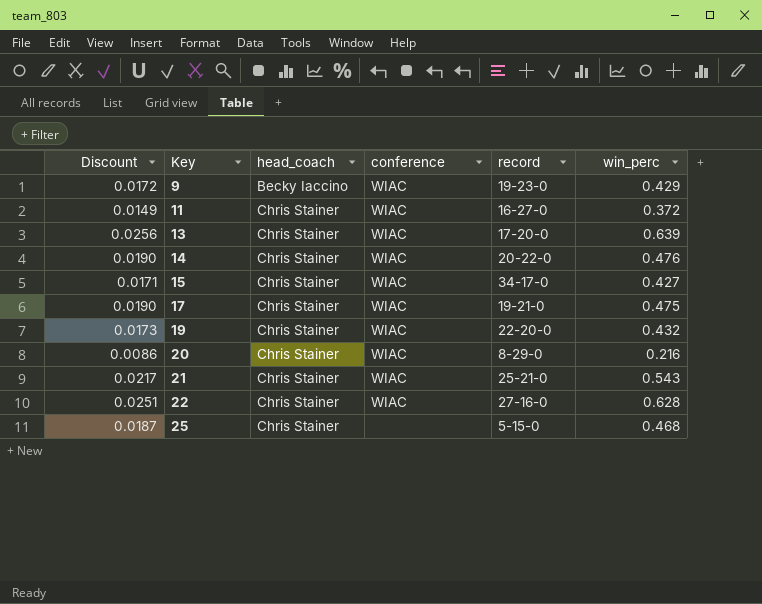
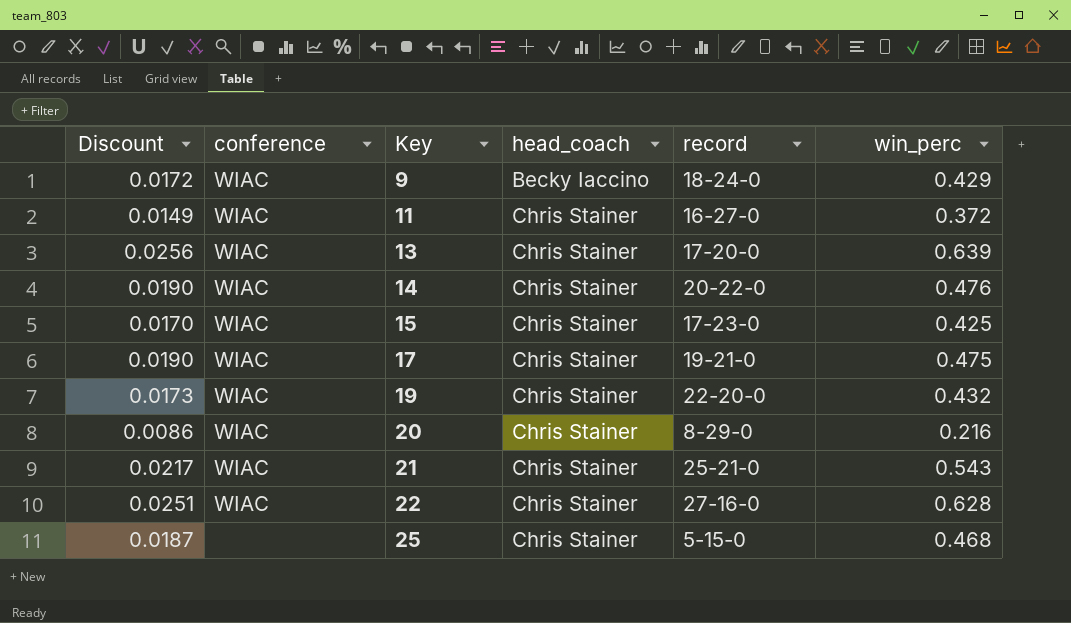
column conference | position: 4 -> 2
9 | record: 19-23-0 -> 18-24-0
15 | Discount: 0.0171 -> 0.0170
15 | record: 34-17-0 -> 17-23-0
15 | win_perc: 0.427 -> 0.425

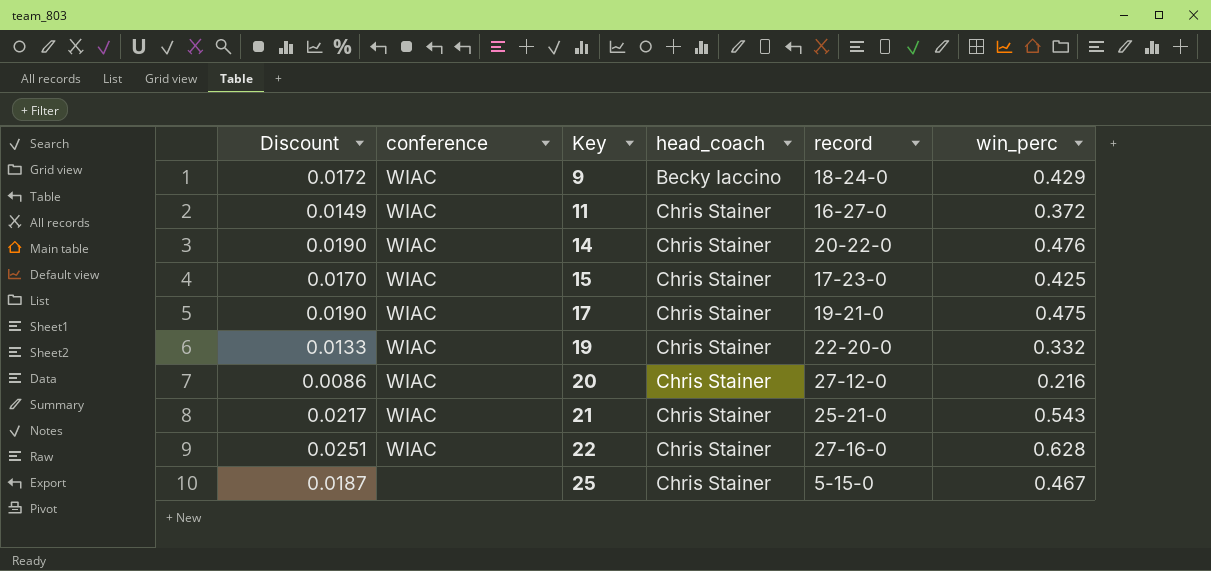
row 13: 0.0256 | WIAC | Chris Stainer | 17-20-0 | 0.639 -> none
19 | Discount: 0.0173 -> 0.0133
19 | win_perc: 0.432 -> 0.332
20 | record: 8-29-0 -> 27-12-0
25 | win_perc: 0.468 -> 0.467

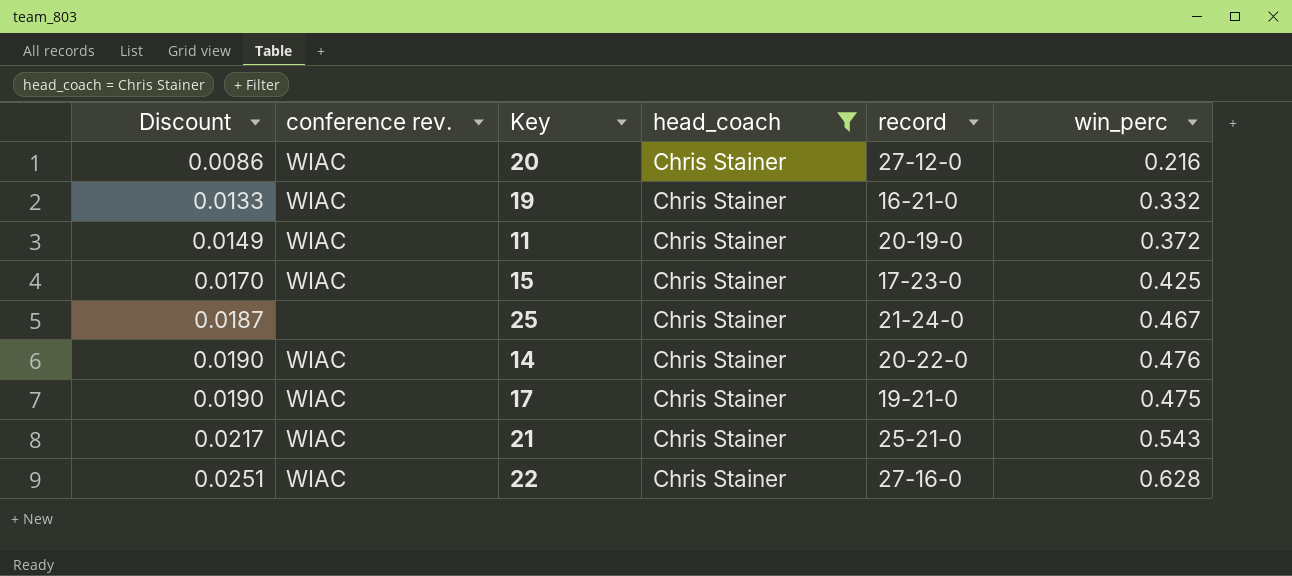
filter: none -> head_coach = Chris Stainer
row order: Key ascending -> Discount ascending
column name: conference -> conference rev.
19 | record: 22-20-0 -> 16-21-0
11 | record: 16-27-0 -> 20-19-0
25 | record: 5-15-0 -> 21-24-0

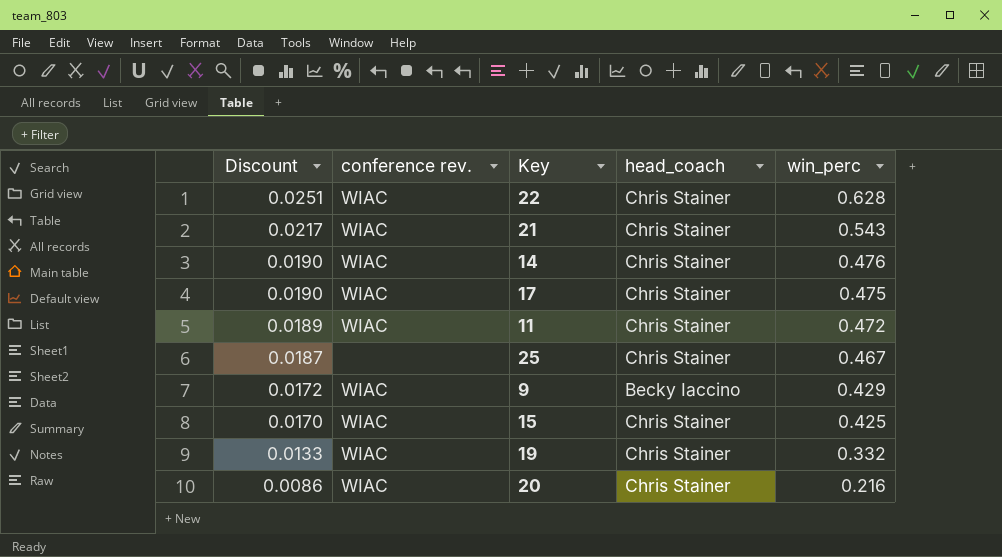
filter: head_coach = Chris Stainer -> none
row order: Discount ascending -> Discount descending
column record | position: 5 -> none
11 | Discount: 0.0149 -> 0.0189
11 | win_perc: 0.372 -> 0.472

